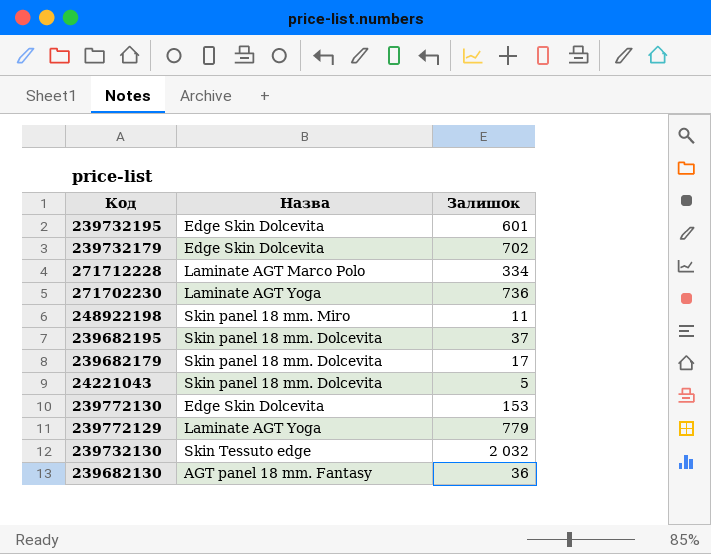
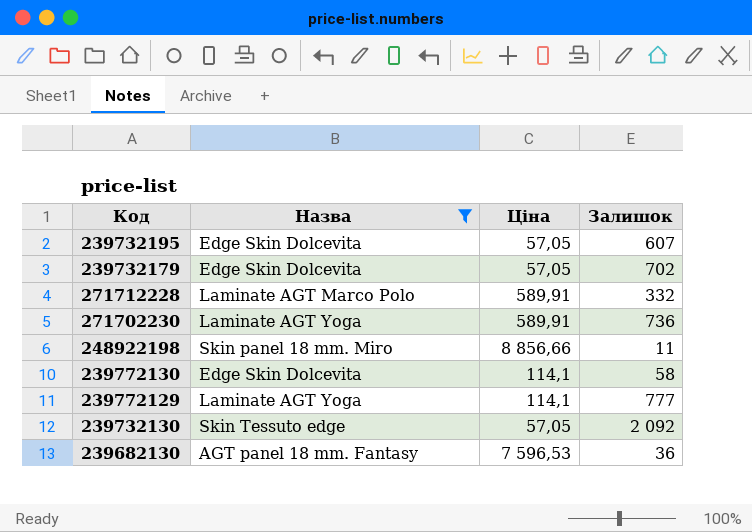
filter: none -> Назва != Skin panel 18 mm. Dolcevita
column Ціна | position: none -> 3
239732195 | Залишок: 601 -> 607
271712228 | Залишок: 334 -> 332
239772130 | Залишок: 153 -> 58
239772129 | Залишок: 779 -> 777
239732130 | Залишок: 2 032 -> 2 092

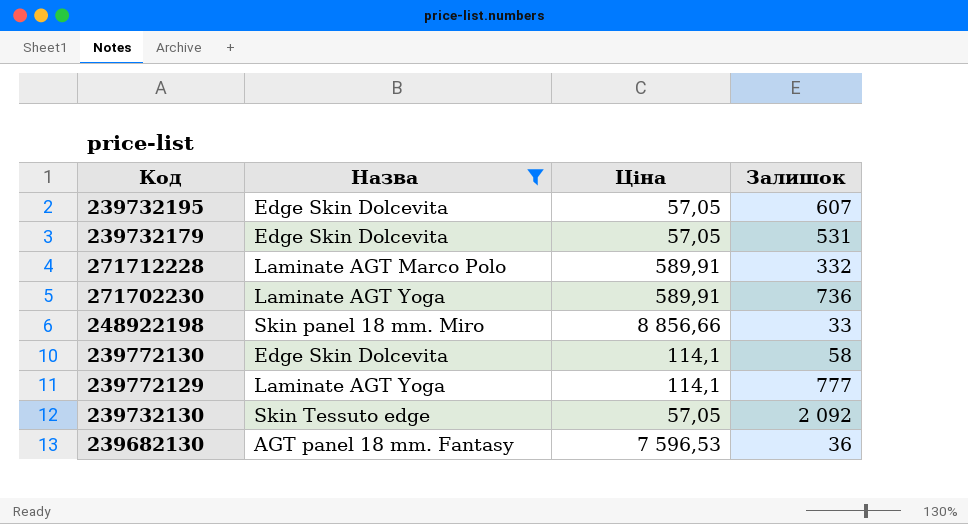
239732179 | Залишок: 702 -> 531
248922198 | Залишок: 11 -> 33

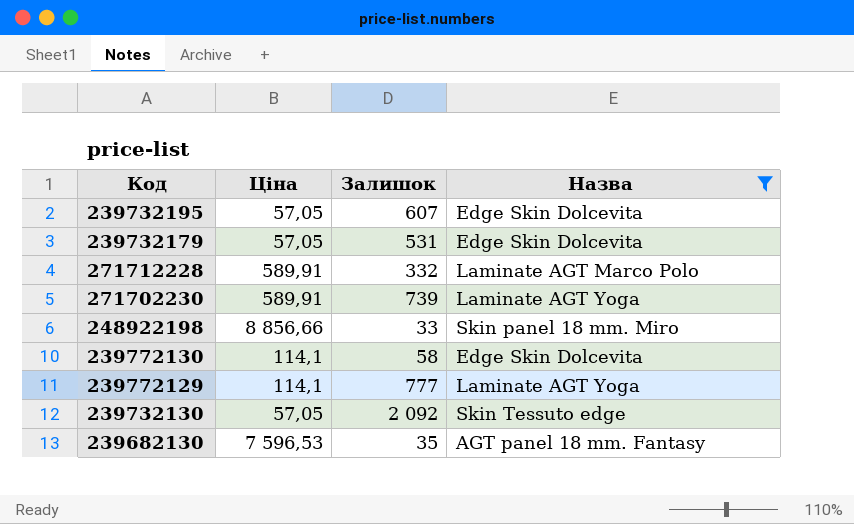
column Назва | position: 2 -> 4
271702230 | Залишок: 736 -> 739
239682130 | Залишок: 36 -> 35

